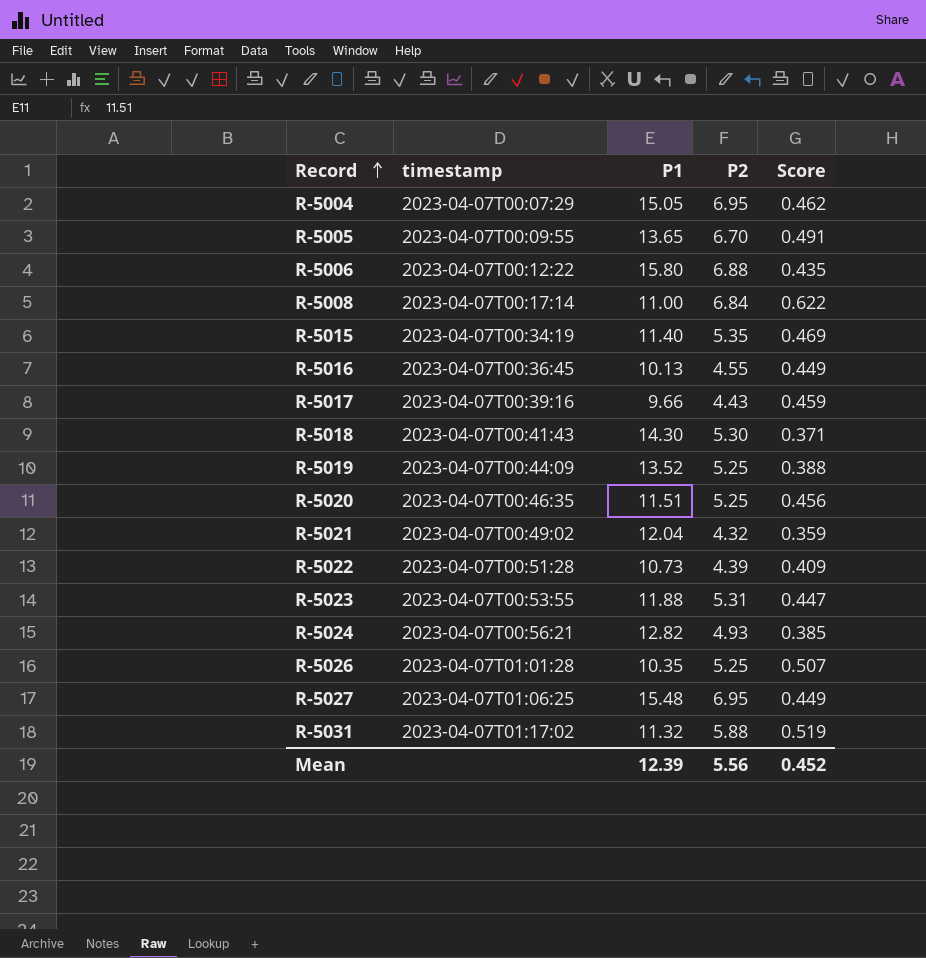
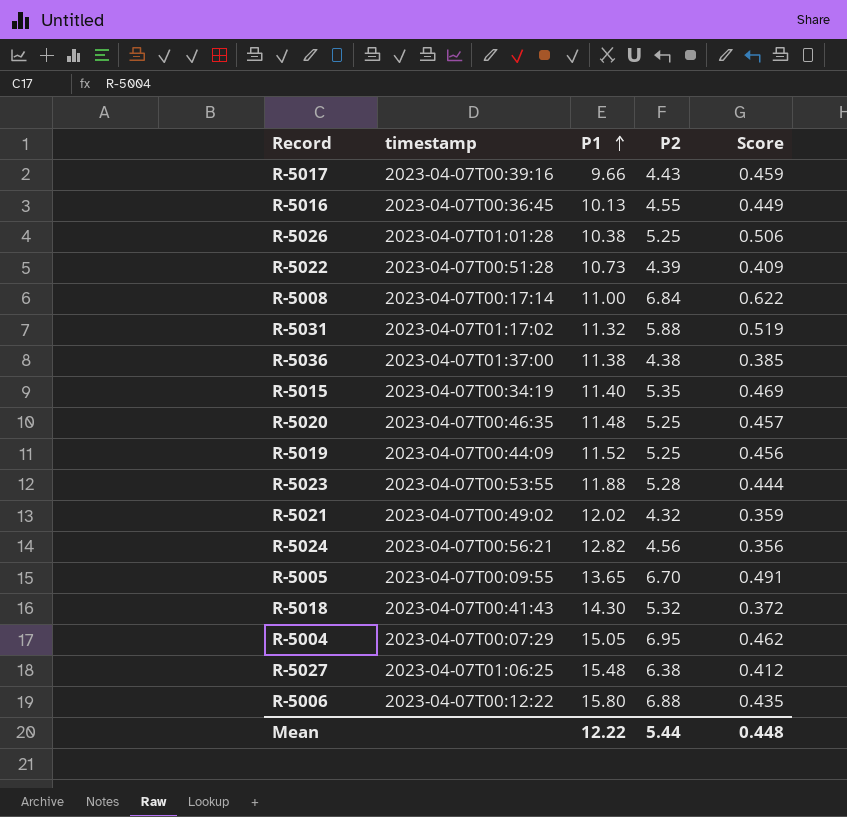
row order: Record ascending -> P1 ascending
R-5026 | P1: 10.35 -> 10.38
R-5026 | Score: 0.507 -> 0.506
row R-5036: none -> 2023-04-07T01:37:00 | 11.38 | 4.38 | 0.385
R-5020 | P1: 11.51 -> 11.48
R-5020 | Score: 0.456 -> 0.457
R-5019 | P1: 13.52 -> 11.52
R-5019 | Score: 0.388 -> 0.456
R-5023 | P2: 5.31 -> 5.28
R-5023 | Score: 0.447 -> 0.444
R-5021 | P1: 12.04 -> 12.02
R-5024 | P2: 4.93 -> 4.56
R-5024 | Score: 0.385 -> 0.356
R-5018 | P2: 5.30 -> 5.32
R-5018 | Score: 0.371 -> 0.372
R-5027 | P2: 6.95 -> 6.38
R-5027 | Score: 0.449 -> 0.412
Mean | P1: 12.39 -> 12.22
Mean | P2: 5.56 -> 5.44
Mean | Score: 0.452 -> 0.448

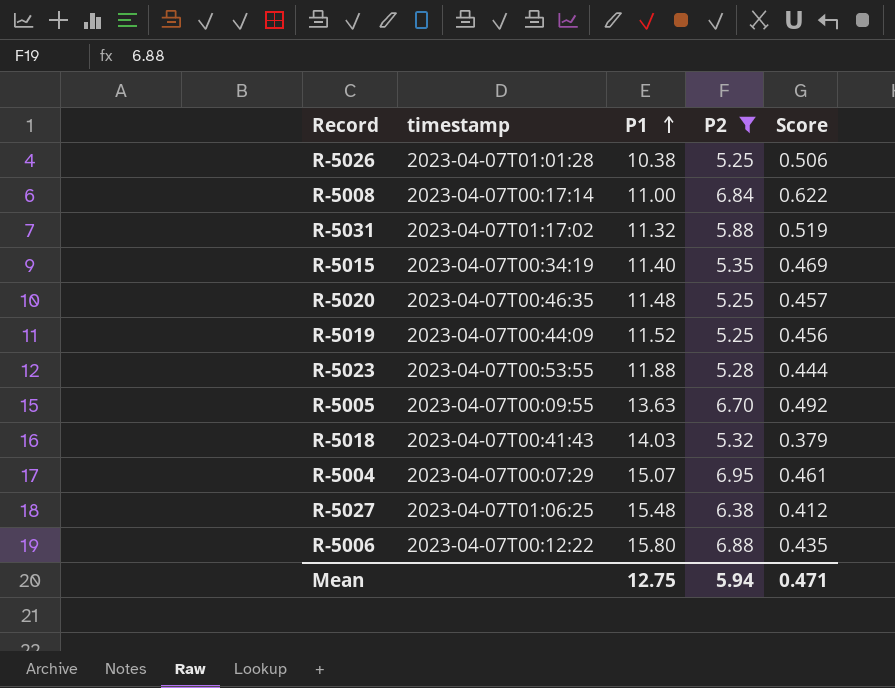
filter: none -> P2 >= 5.25
R-5005 | P1: 13.65 -> 13.63
R-5005 | Score: 0.491 -> 0.492
R-5018 | P1: 14.30 -> 14.03
R-5018 | Score: 0.372 -> 0.379
R-5004 | P1: 15.05 -> 15.07
R-5004 | Score: 0.462 -> 0.461
Mean | P1: 12.22 -> 12.75
Mean | P2: 5.44 -> 5.94
Mean | Score: 0.448 -> 0.471

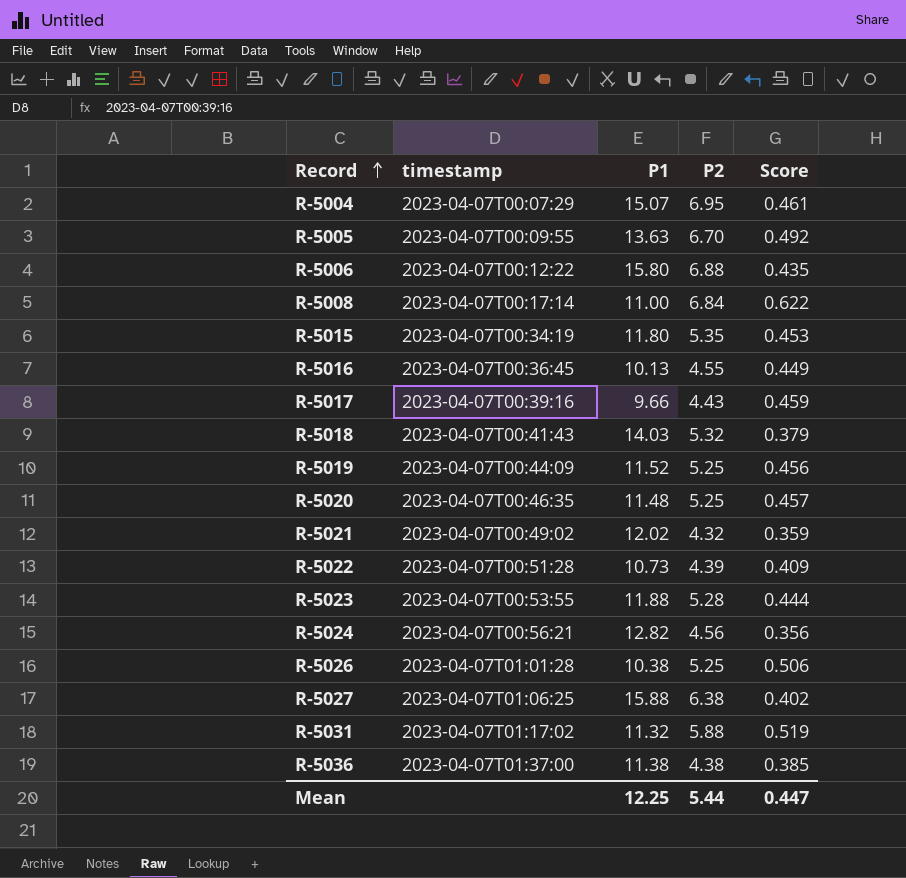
filter: P2 >= 5.25 -> none
row order: P1 ascending -> Record ascending
R-5015 | P1: 11.40 -> 11.80
R-5015 | Score: 0.469 -> 0.453
R-5027 | P1: 15.48 -> 15.88
R-5027 | Score: 0.412 -> 0.402
Mean | P1: 12.75 -> 12.25
Mean | P2: 5.94 -> 5.44
Mean | Score: 0.471 -> 0.447

